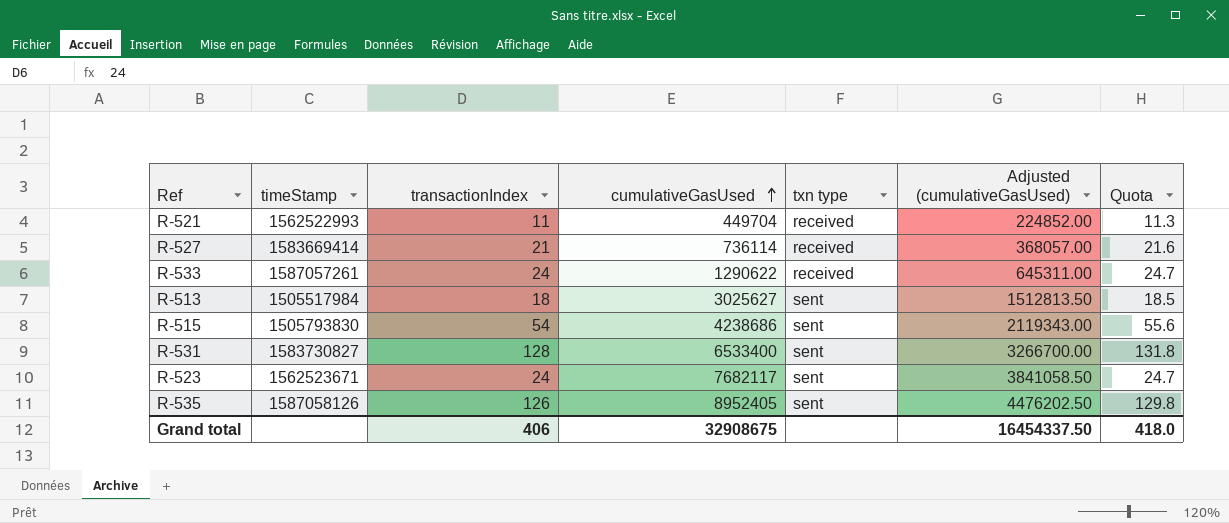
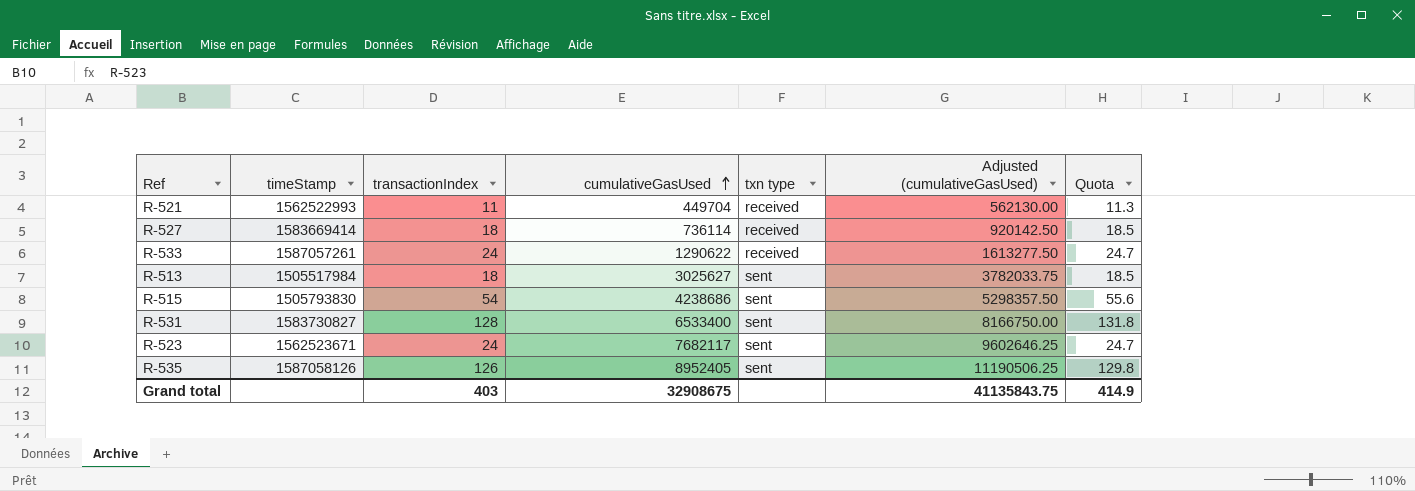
column Adjusted (cumulativeGasUsed) | formula: [cumulativeGasUsed] * 0.5 -> [cumulativeGasUsed] * 1.25
R-527 | transactionIndex: 21 -> 18
R-527 | Quota: 21.6 -> 18.5
Grand total | transactionIndex: 406 -> 403
Grand total | Adjusted (cumulativeGasUsed): 16454337.50 -> 41135843.75
Grand total | Quota: 418.0 -> 414.9

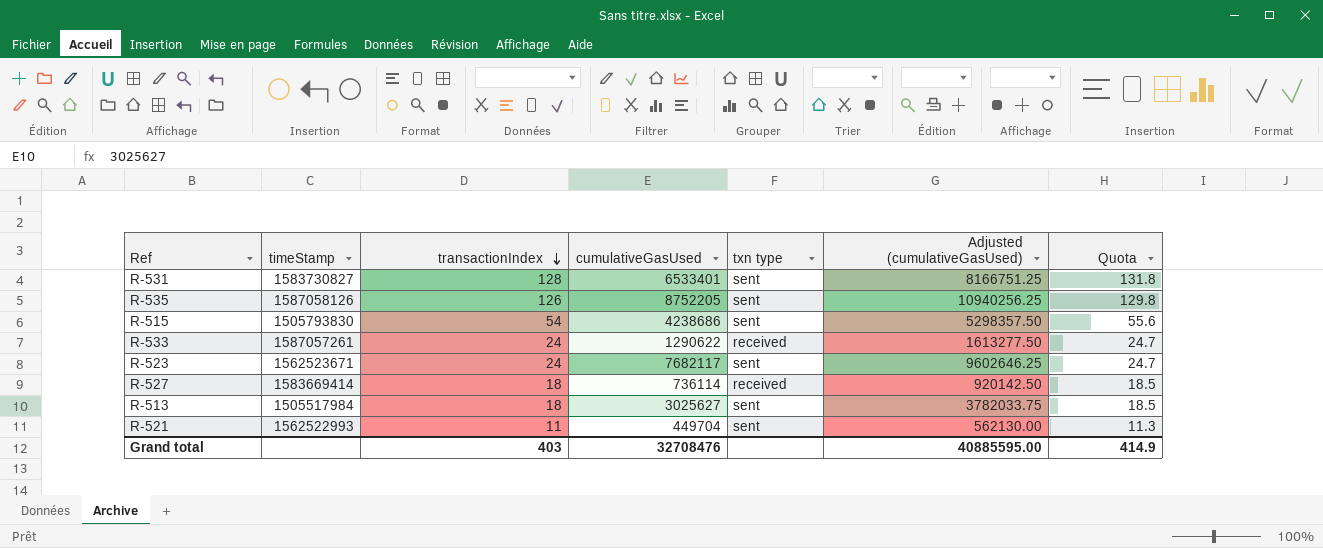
row order: cumulativeGasUsed ascending -> transactionIndex descending
R-531 | cumulativeGasUsed: 6533400 -> 6533401
R-531 | Adjusted (cumulativeGasUsed): 8166750.00 -> 8166751.25
R-535 | cumulativeGasUsed: 8952405 -> 8752205
R-535 | Adjusted (cumulativeGasUsed): 11190506.25 -> 10940256.25
R-521 | txn type: received -> sent
Grand total | cumulativeGasUsed: 32908675 -> 32708476
Grand total | Adjusted (cumulativeGasUsed): 41135843.75 -> 40885595.00

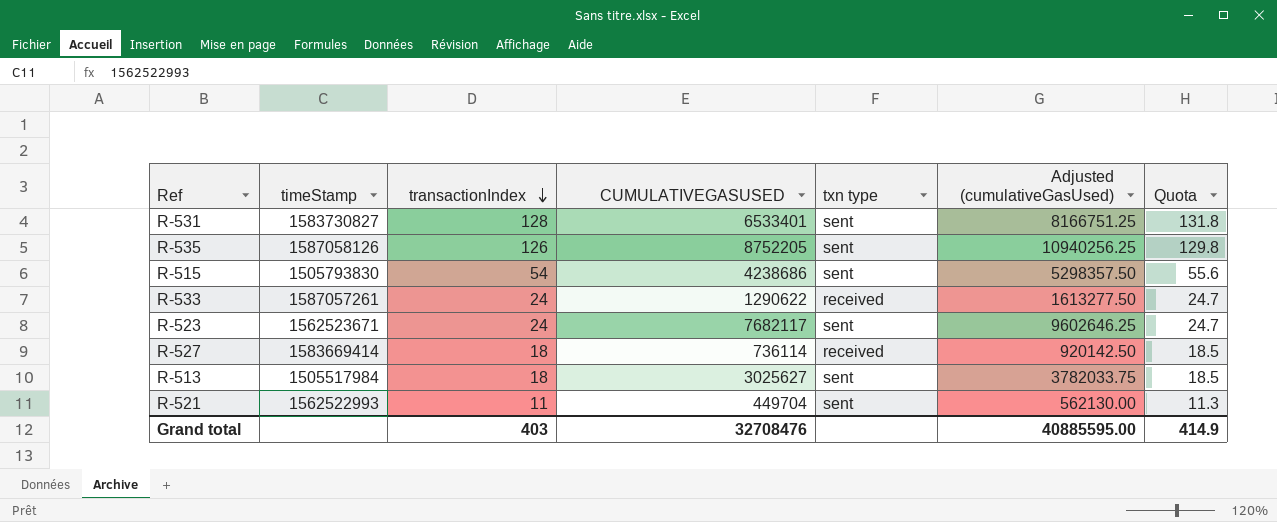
column name: cumulativeGasUsed -> CUMULATIVEGASUSED

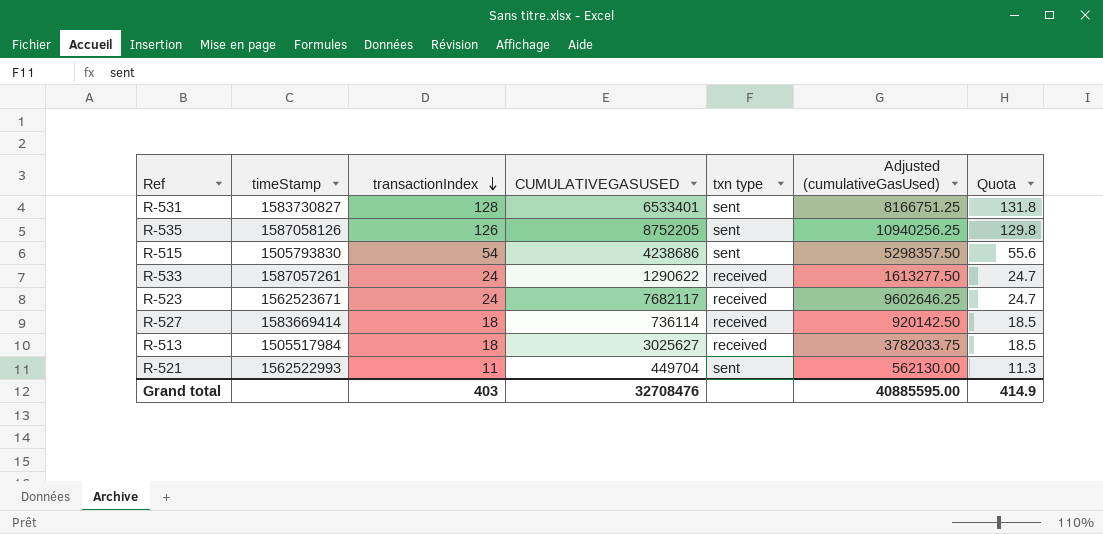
R-523 | txn type: sent -> received
R-513 | txn type: sent -> received

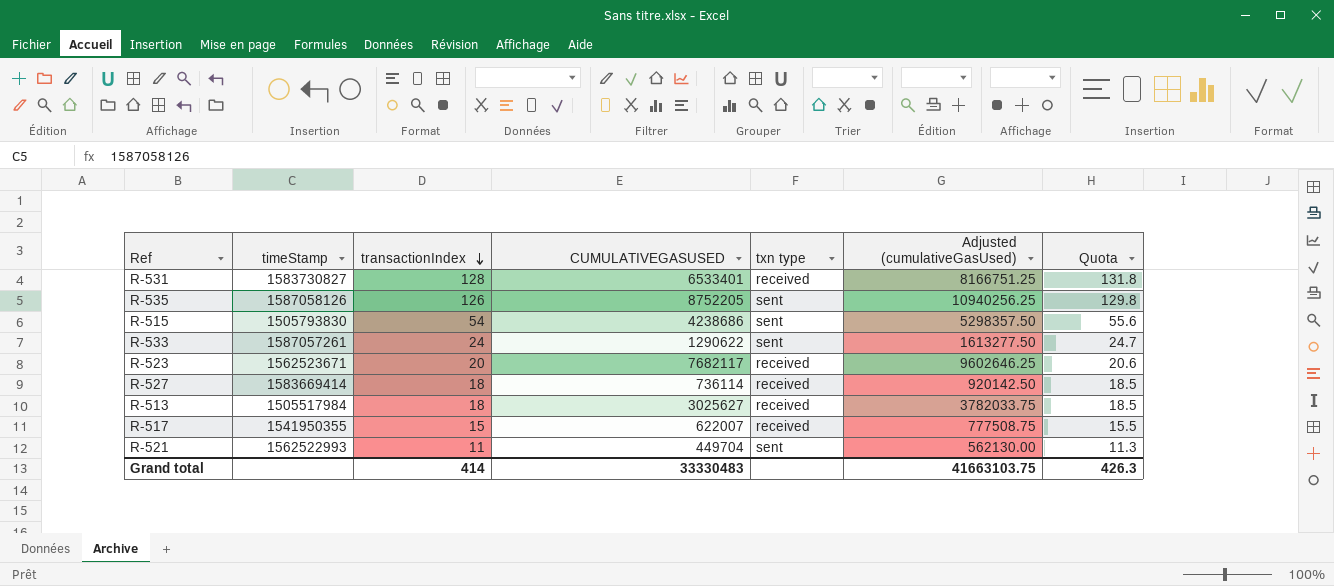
R-531 | txn type: sent -> received
R-533 | txn type: received -> sent
R-523 | transactionIndex: 24 -> 20
R-523 | Quota: 24.7 -> 20.6
row R-517: none -> 1541950355 | 15 | 622007 | received | 777508.75 | 15.5
Grand total | transactionIndex: 403 -> 414
Grand total | CUMULATIVEGASUSED: 32708476 -> 33330483
Grand total | Adjusted (cumulativeGasUsed): 40885595.00 -> 41663103.75
Grand total | Quota: 414.9 -> 426.3

